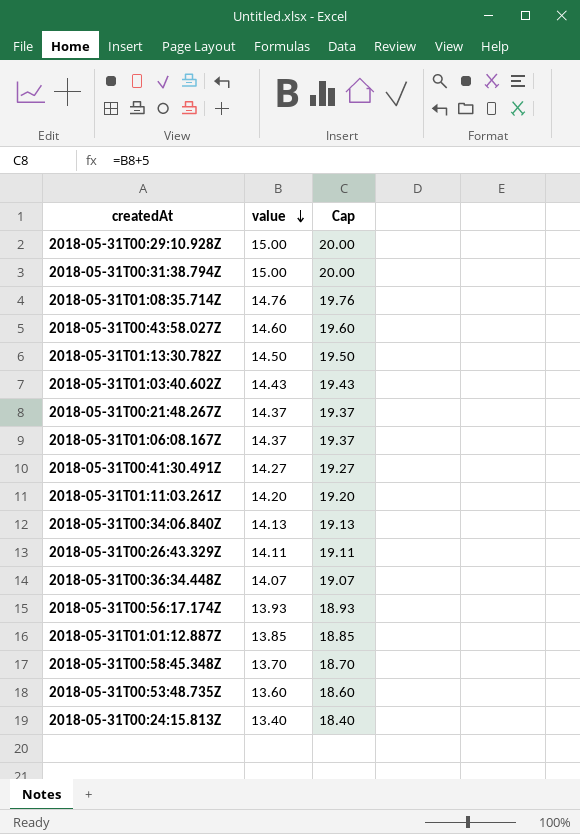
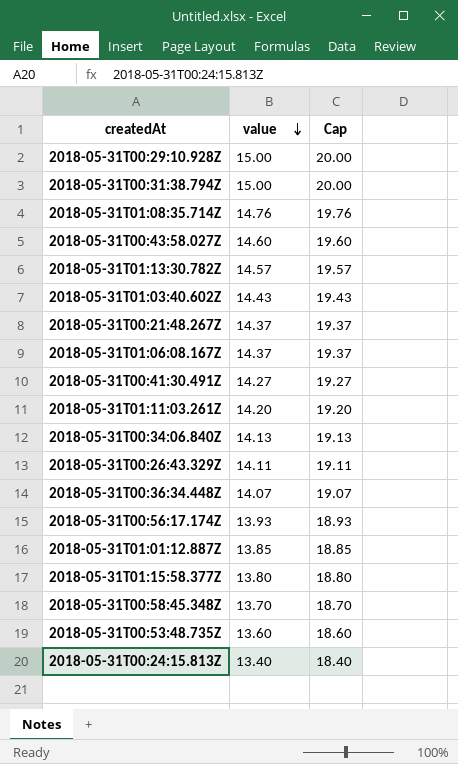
2018-05-31T01:13:30.782Z | value: 14.50 -> 14.57
2018-05-31T01:13:30.782Z | Cap: 19.50 -> 19.57
row 2018-05-31T01:15:58.377Z: none -> 13.80 | 18.80

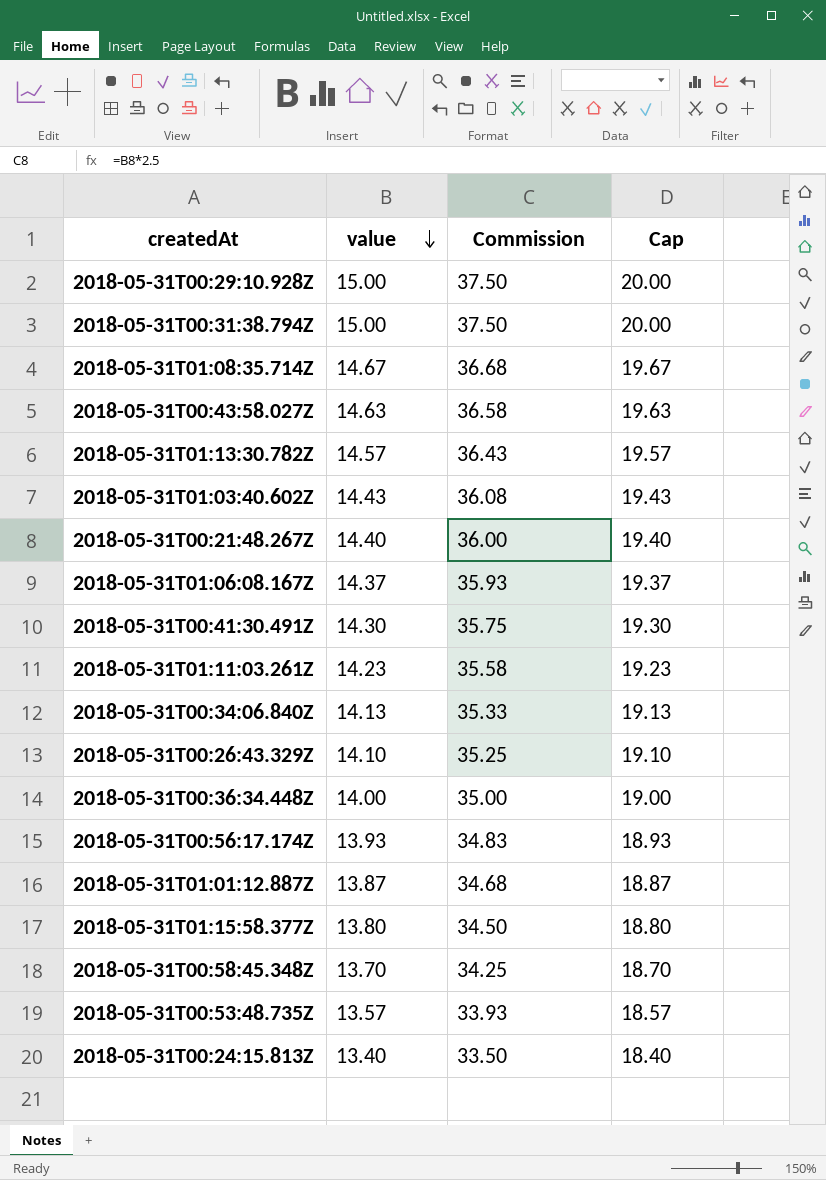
column Commission | formula: none -> [value] * 2.5
2018-05-31T01:08:35.714Z | value: 14.76 -> 14.67
2018-05-31T01:08:35.714Z | Cap: 19.76 -> 19.67
2018-05-31T00:43:58.027Z | value: 14.60 -> 14.63
2018-05-31T00:43:58.027Z | Cap: 19.60 -> 19.63
2018-05-31T00:21:48.267Z | value: 14.37 -> 14.40
2018-05-31T00:21:48.267Z | Cap: 19.37 -> 19.40
2018-05-31T00:41:30.491Z | value: 14.27 -> 14.30
2018-05-31T00:41:30.491Z | Cap: 19.27 -> 19.30
2018-05-31T01:11:03.261Z | value: 14.20 -> 14.23
2018-05-31T01:11:03.261Z | Cap: 19.20 -> 19.23
2018-05-31T00:26:43.329Z | value: 14.11 -> 14.10
2018-05-31T00:26:43.329Z | Cap: 19.11 -> 19.10
2018-05-31T00:36:34.448Z | value: 14.07 -> 14.00
2018-05-31T00:36:34.448Z | Cap: 19.07 -> 19.00
2018-05-31T01:01:12.887Z | value: 13.85 -> 13.87
2018-05-31T01:01:12.887Z | Cap: 18.85 -> 18.87
2018-05-31T00:53:48.735Z | value: 13.60 -> 13.57
2018-05-31T00:53:48.735Z | Cap: 18.60 -> 18.57

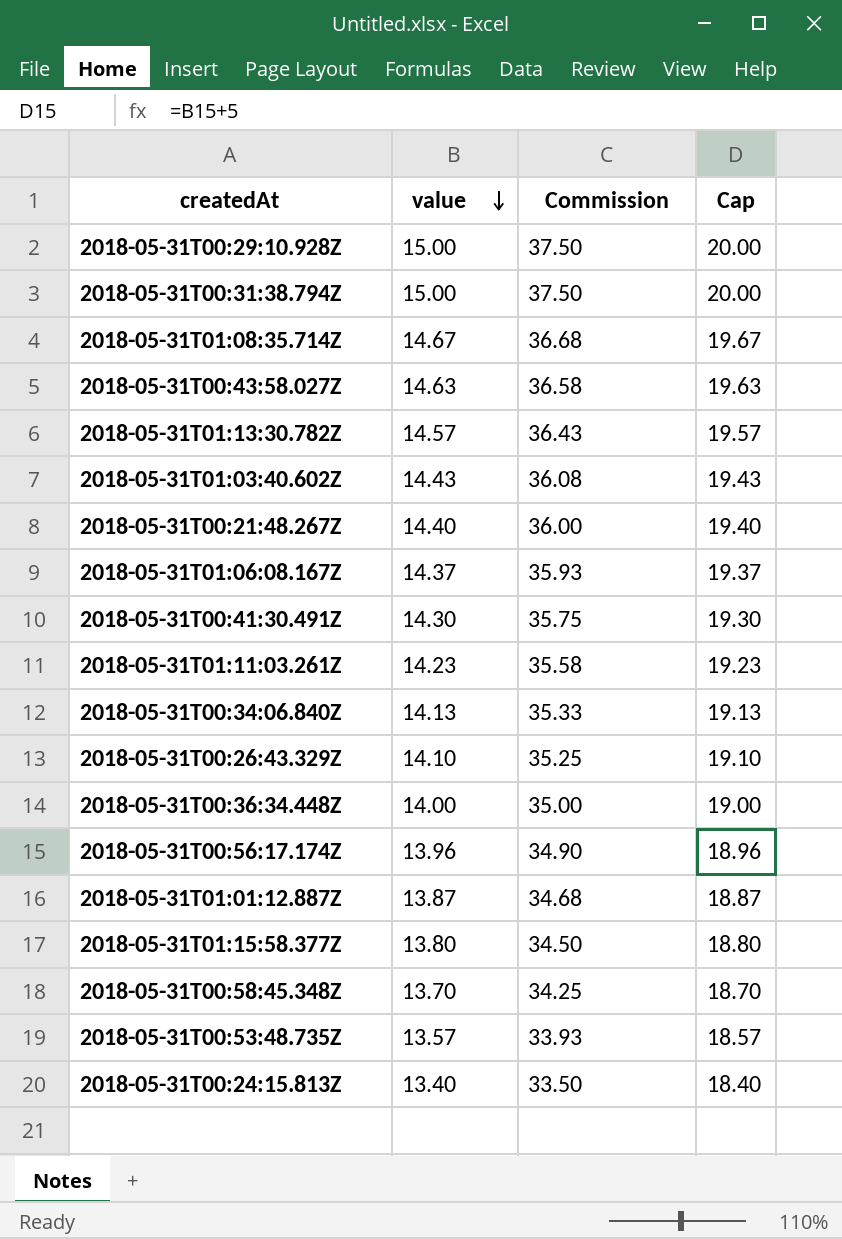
2018-05-31T00:56:17.174Z | value: 13.93 -> 13.96
2018-05-31T00:56:17.174Z | Commission: 34.83 -> 34.90
2018-05-31T00:56:17.174Z | Cap: 18.93 -> 18.96

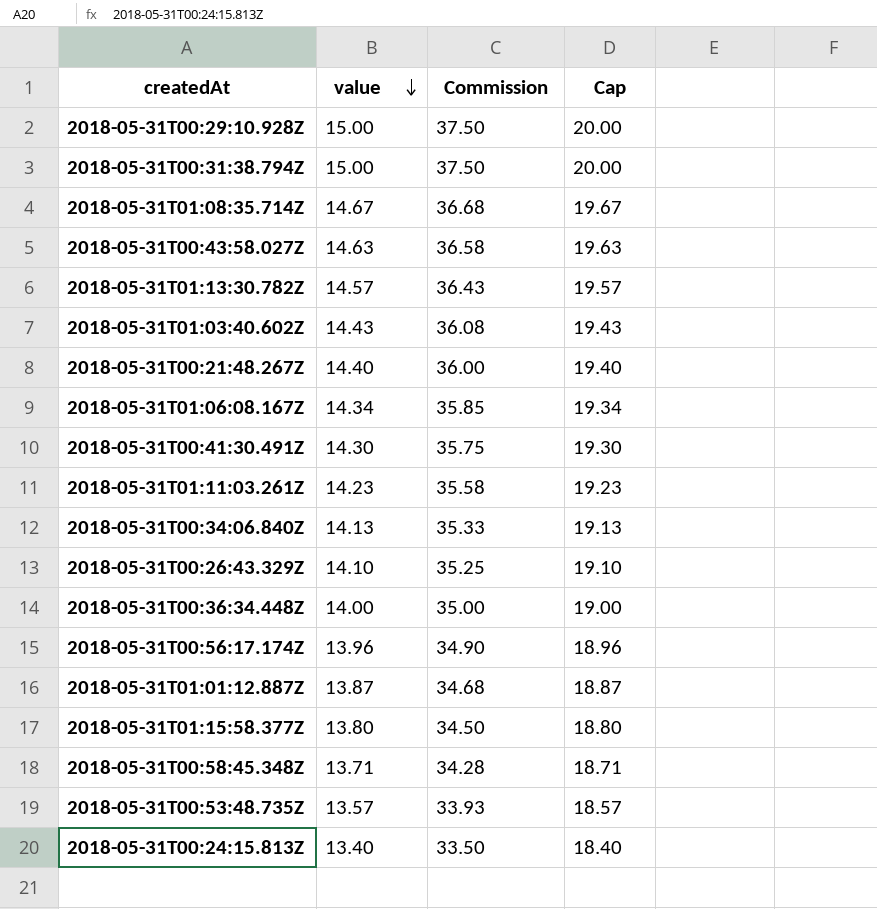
2018-05-31T01:06:08.167Z | value: 14.37 -> 14.34
2018-05-31T01:06:08.167Z | Commission: 35.93 -> 35.85
2018-05-31T01:06:08.167Z | Cap: 19.37 -> 19.34
2018-05-31T00:58:45.348Z | value: 13.70 -> 13.71
2018-05-31T00:58:45.348Z | Commission: 34.25 -> 34.28
2018-05-31T00:58:45.348Z | Cap: 18.70 -> 18.71

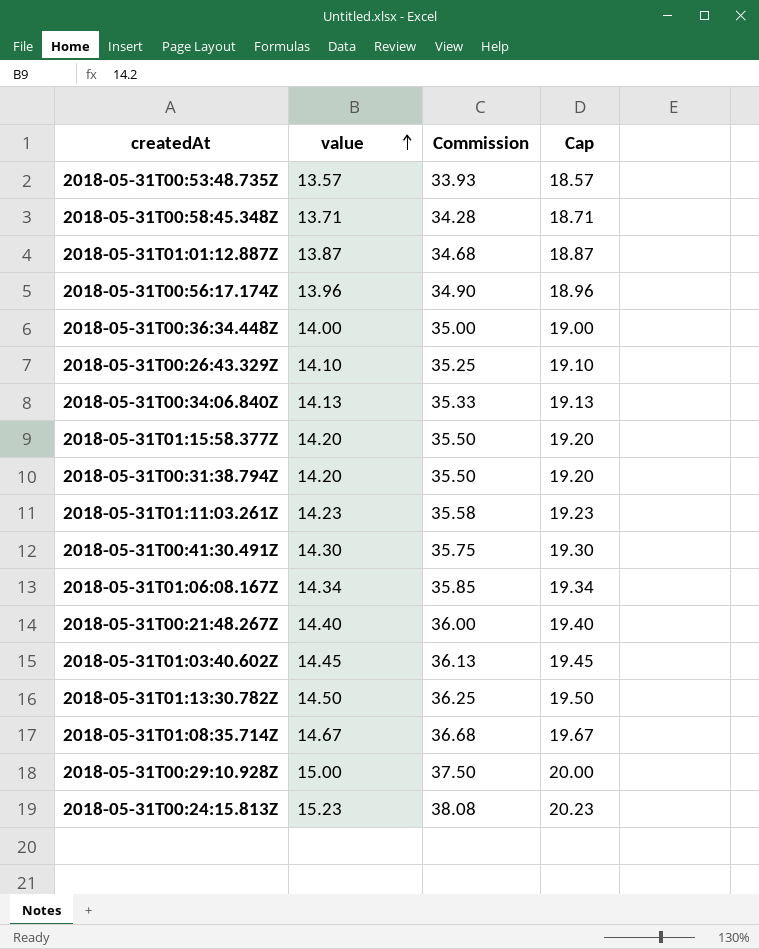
row order: value descending -> value ascending
row 2018-05-31T00:43:58.027Z: 14.63 | 36.58 | 19.63 -> none
2018-05-31T01:15:58.377Z | value: 13.80 -> 14.20
2018-05-31T01:15:58.377Z | Commission: 34.50 -> 35.50
2018-05-31T01:15:58.377Z | Cap: 18.80 -> 19.20
2018-05-31T00:31:38.794Z | value: 15.00 -> 14.20
2018-05-31T00:31:38.794Z | Commission: 37.50 -> 35.50
2018-05-31T00:31:38.794Z | Cap: 20.00 -> 19.20
2018-05-31T01:03:40.602Z | value: 14.43 -> 14.45
2018-05-31T01:03:40.602Z | Commission: 36.08 -> 36.13
2018-05-31T01:03:40.602Z | Cap: 19.43 -> 19.45
2018-05-31T01:13:30.782Z | value: 14.57 -> 14.50
2018-05-31T01:13:30.782Z | Commission: 36.43 -> 36.25
2018-05-31T01:13:30.782Z | Cap: 19.57 -> 19.50
2018-05-31T00:24:15.813Z | value: 13.40 -> 15.23
2018-05-31T00:24:15.813Z | Commission: 33.50 -> 38.08
2018-05-31T00:24:15.813Z | Cap: 18.40 -> 20.23

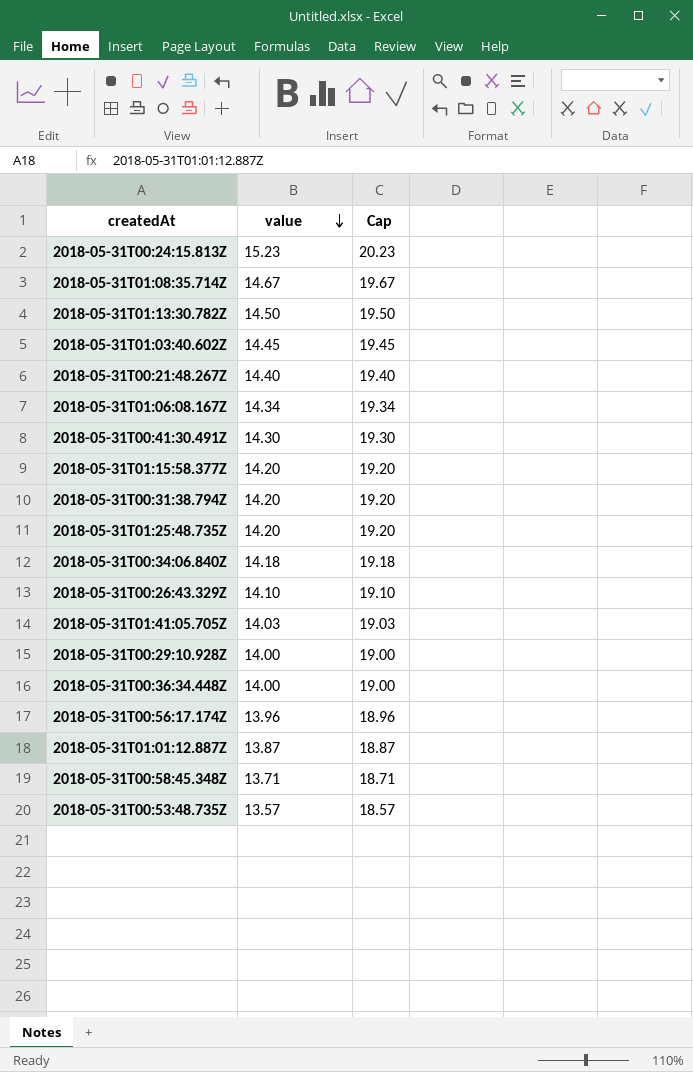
row order: value ascending -> value descending
column Commission | formula: [value] * 2.5 -> none
row 2018-05-31T01:11:03.261Z: 14.23 | 35.58 | 19.23 -> none
row 2018-05-31T01:25:48.735Z: none -> 14.20 | 19.20
2018-05-31T00:34:06.840Z | value: 14.13 -> 14.18
2018-05-31T00:34:06.840Z | Cap: 19.13 -> 19.18
row 2018-05-31T01:41:05.705Z: none -> 14.03 | 19.03
2018-05-31T00:29:10.928Z | value: 15.00 -> 14.00
2018-05-31T00:29:10.928Z | Cap: 20.00 -> 19.00

